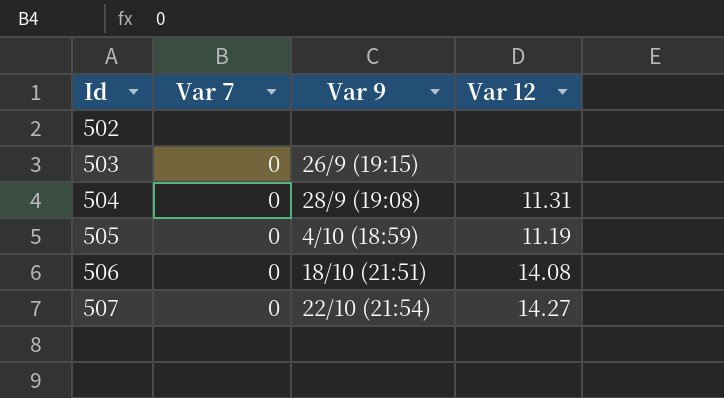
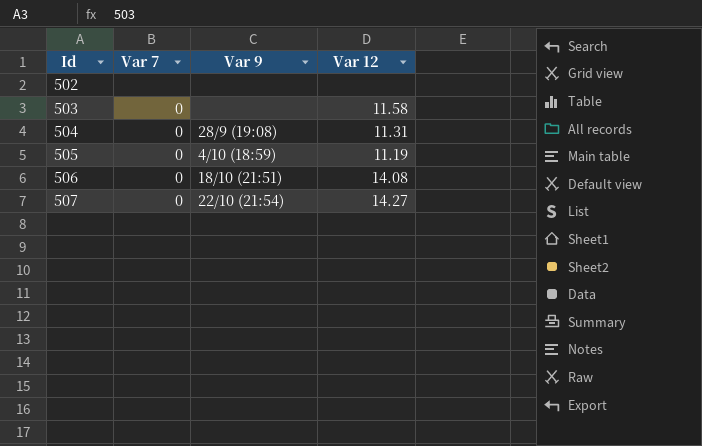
503 | Var 9: 26/9 (19:15) -> none
503 | Var 12: none -> 11.58

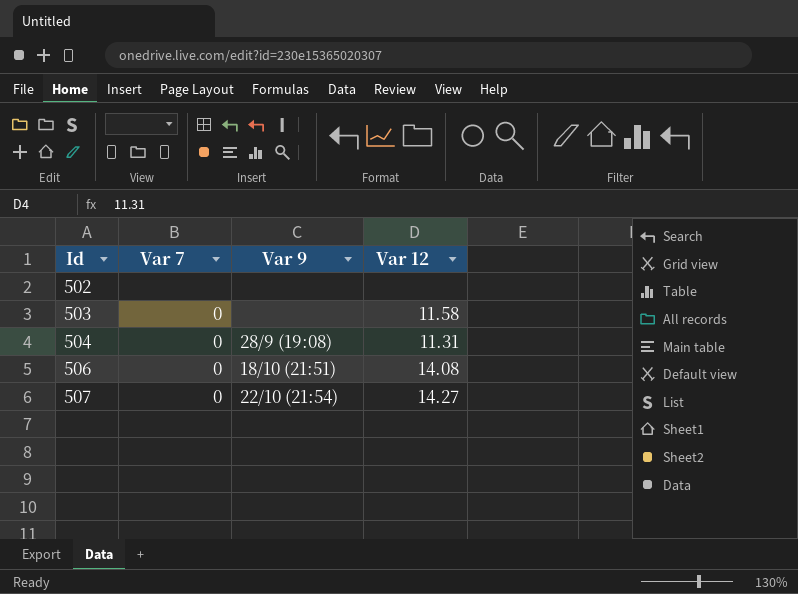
row 505: 0 | 4/10 (18:59) | 11.19 -> none

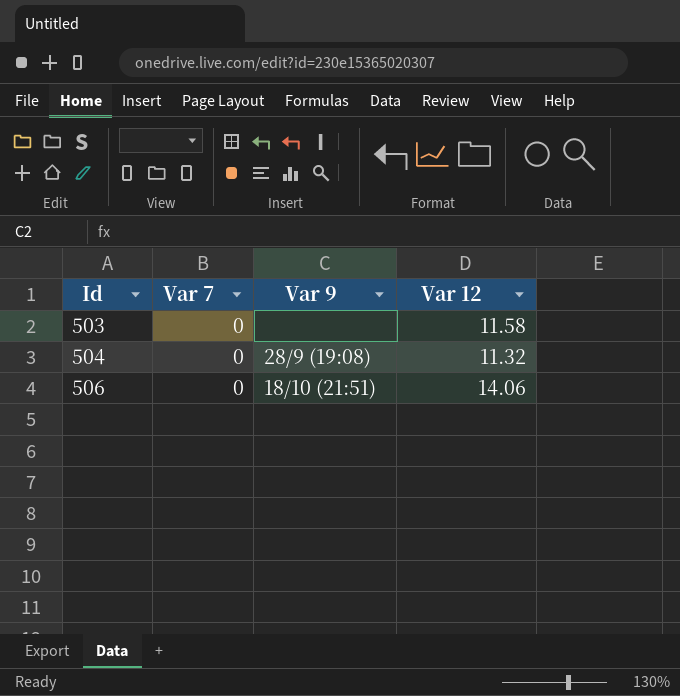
row 502: none | none | none -> none
row 507: 0 | 22/10 (21:54) | 14.27 -> none
504 | Var 12: 11.31 -> 11.32
506 | Var 12: 14.08 -> 14.06

